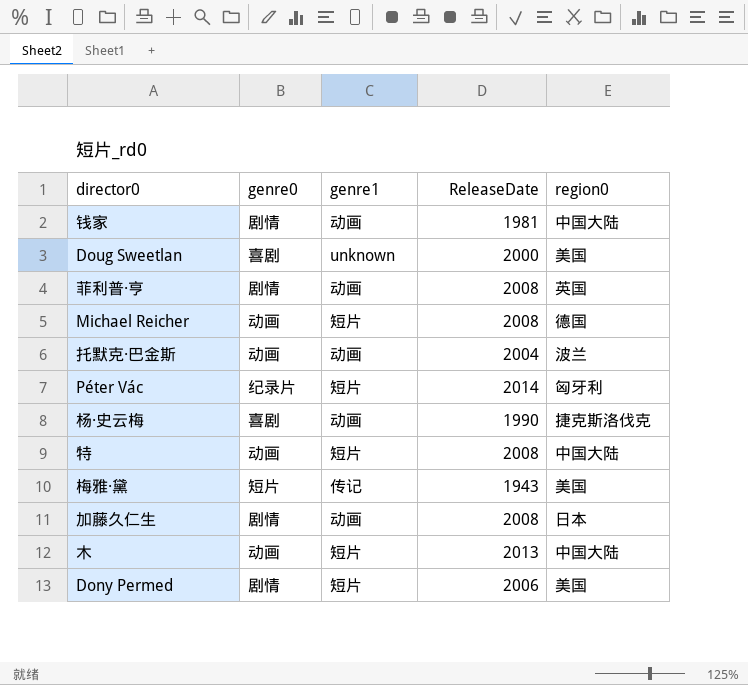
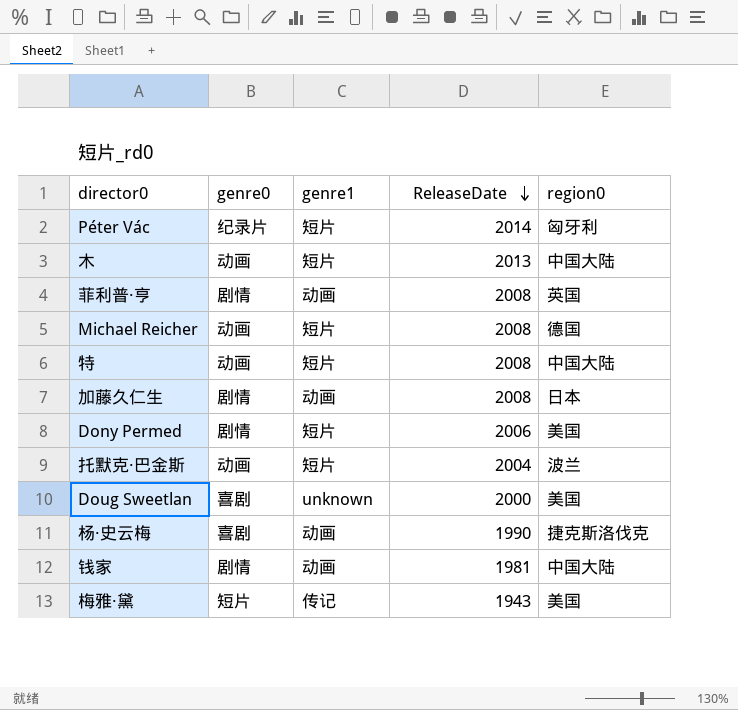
row order: none -> ReleaseDate descending
托默克·巴金斯 | genre1: 动画 -> 短片

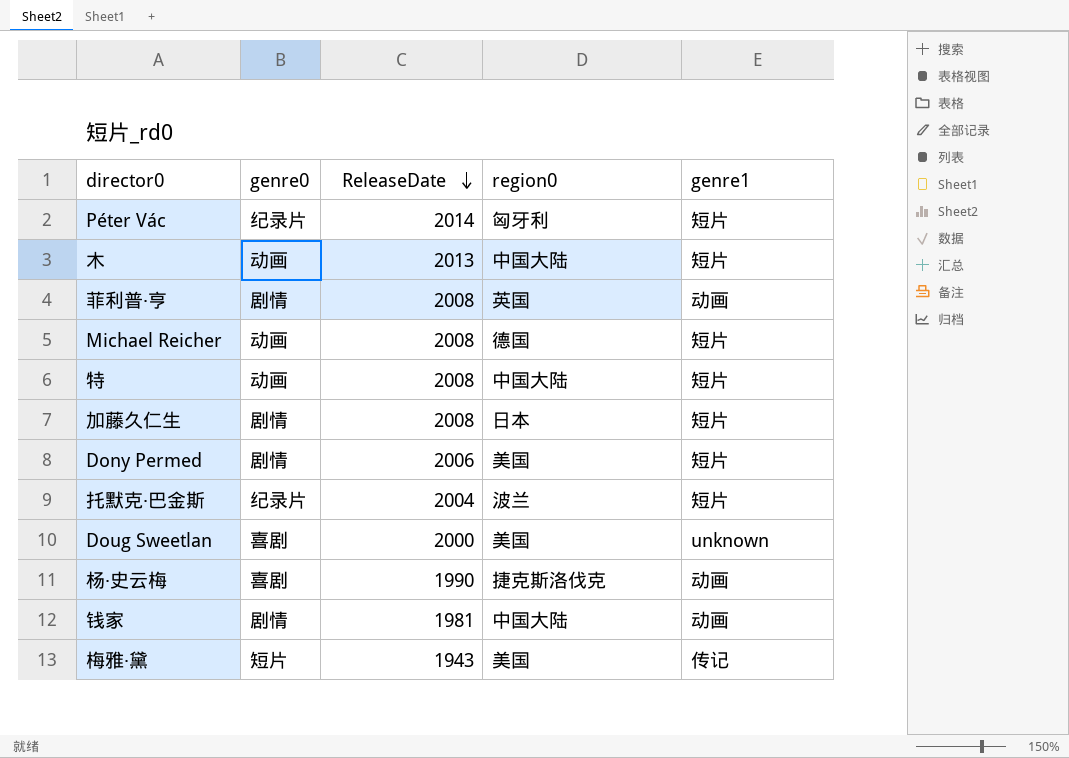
column genre1 | position: 3 -> 5
加藤久仁生 | genre1: 动画 -> 短片
托默克·巴金斯 | genre0: 动画 -> 纪录片

